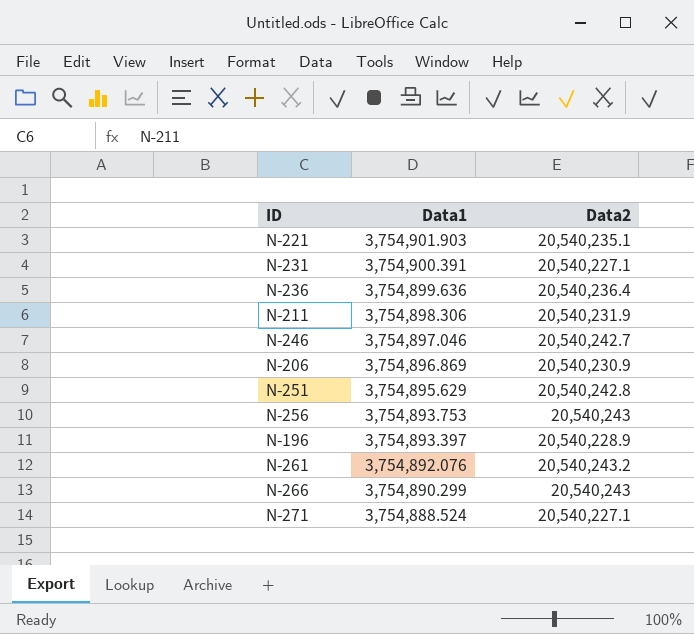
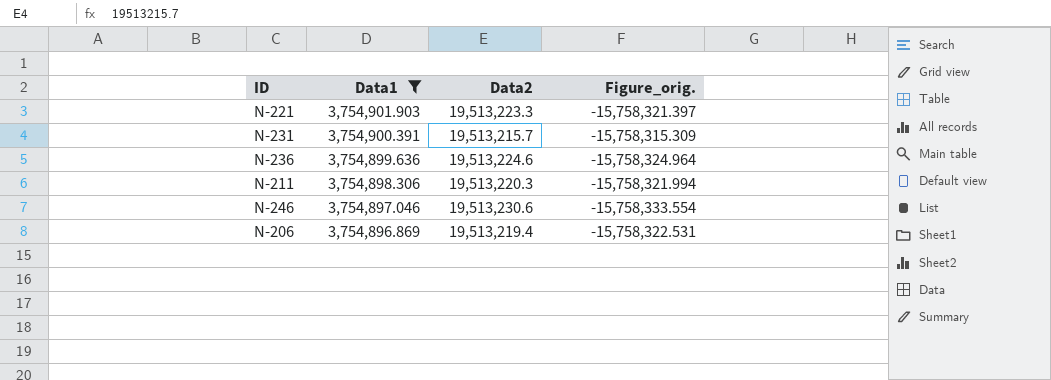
filter: none -> Data1 >= 3,754,896.869
column Figure_orig. | formula: none -> [Data1] - [Data2]
N-221 | Data2: 20,540,235.1 -> 19,513,223.3
N-231 | Data2: 20,540,227.1 -> 19,513,215.7
N-236 | Data2: 20,540,236.4 -> 19,513,224.6
N-211 | Data2: 20,540,231.9 -> 19,513,220.3
N-246 | Data2: 20,540,242.7 -> 19,513,230.6
N-206 | Data2: 20,540,230.9 -> 19,513,219.4

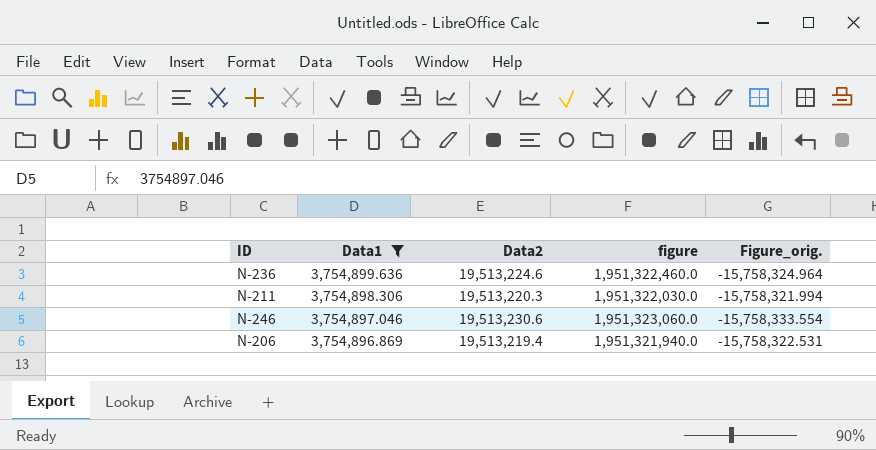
column figure | formula: none -> [Data2] * 100
row N-221: 3,754,901.903 | 19,513,223.3 | -15,758,321.397 -> none
row N-231: 3,754,900.391 | 19,513,215.7 | -15,758,315.309 -> none

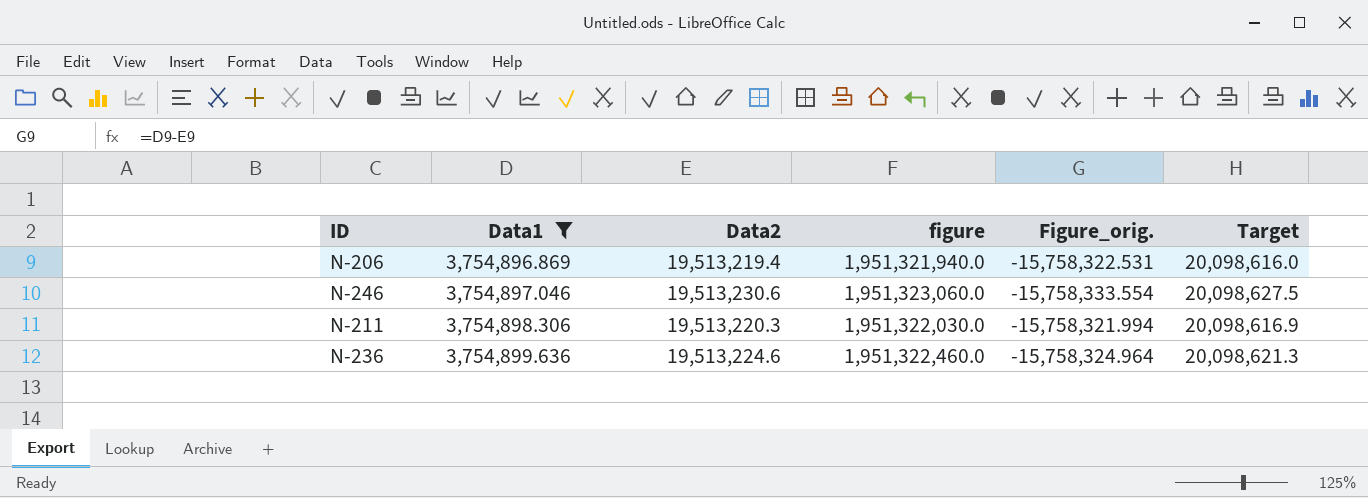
row order: Data1 descending -> Data1 ascending
column Target | formula: none -> [Data2] * 1.03

